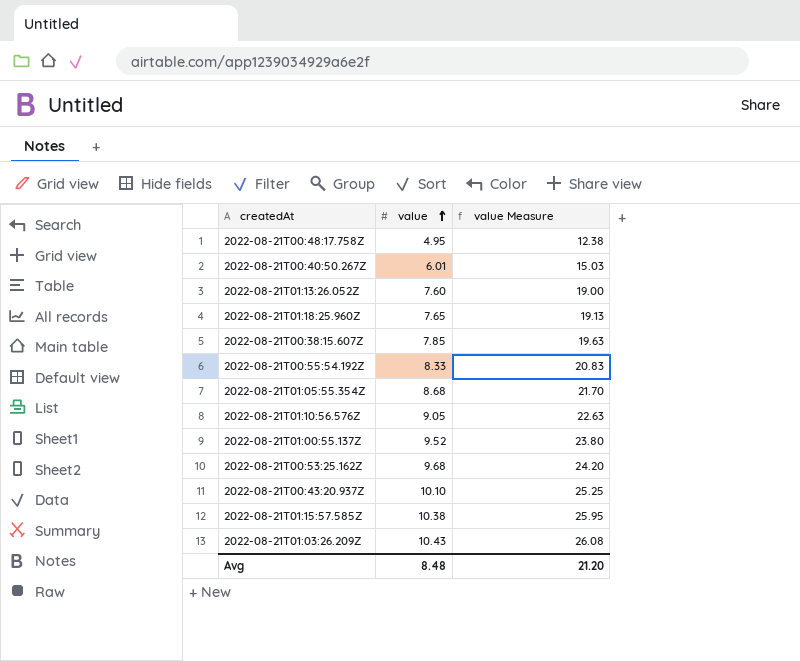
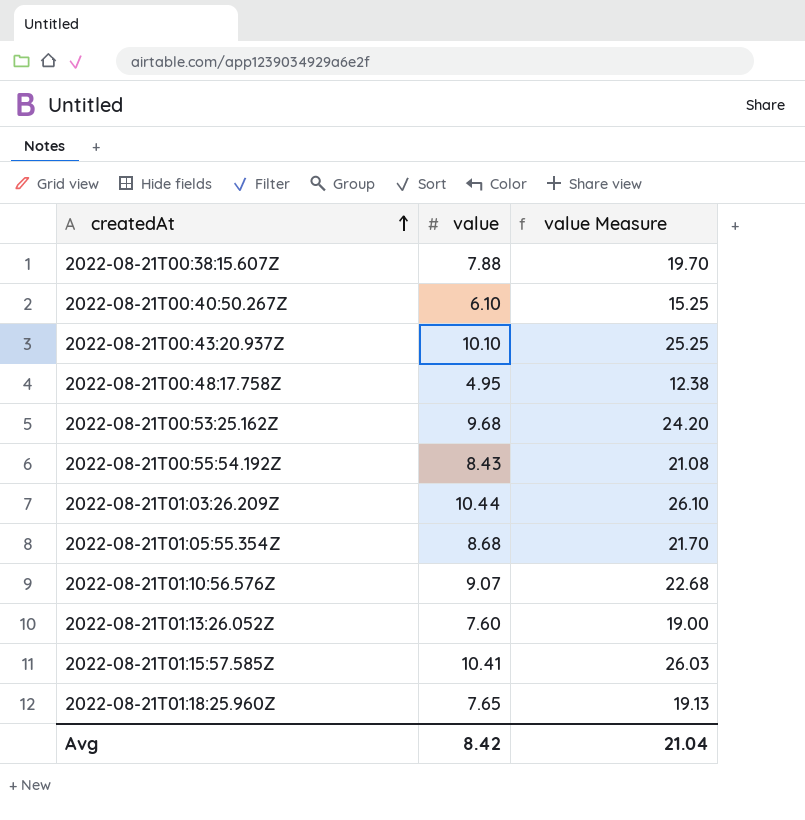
row order: value ascending -> createdAt ascending
row 2022-08-21T01:00:55.137Z: 9.52 | 23.80 -> none
2022-08-21T00:38:15.607Z | value: 7.85 -> 7.88
2022-08-21T00:38:15.607Z | value Measure: 19.63 -> 19.70
2022-08-21T00:40:50.267Z | value: 6.01 -> 6.10
2022-08-21T00:40:50.267Z | value Measure: 15.03 -> 15.25
2022-08-21T00:55:54.192Z | value: 8.33 -> 8.43
2022-08-21T00:55:54.192Z | value Measure: 20.83 -> 21.08
2022-08-21T01:03:26.209Z | value: 10.43 -> 10.44
2022-08-21T01:03:26.209Z | value Measure: 26.08 -> 26.10
2022-08-21T01:10:56.576Z | value: 9.05 -> 9.07
2022-08-21T01:10:56.576Z | value Measure: 22.63 -> 22.68
2022-08-21T01:15:57.585Z | value: 10.38 -> 10.41
2022-08-21T01:15:57.585Z | value Measure: 25.95 -> 26.03
Avg | value: 8.48 -> 8.42
Avg | value Measure: 21.20 -> 21.04

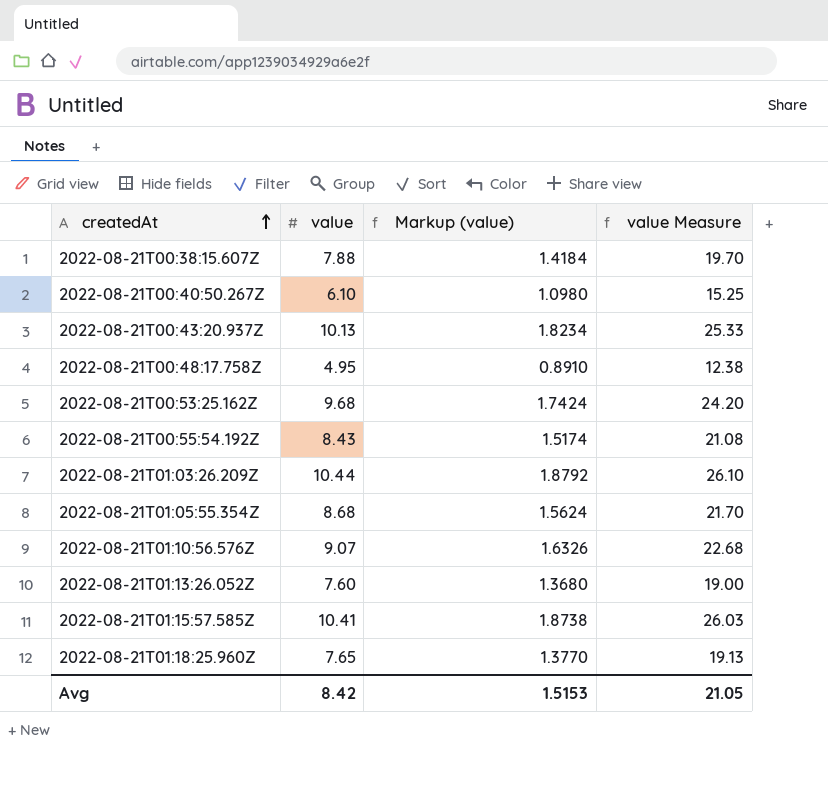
column Markup (value) | formula: none -> [value] * 0.18
2022-08-21T00:43:20.937Z | value: 10.10 -> 10.13
2022-08-21T00:43:20.937Z | value Measure: 25.25 -> 25.33
Avg | value Measure: 21.04 -> 21.05

